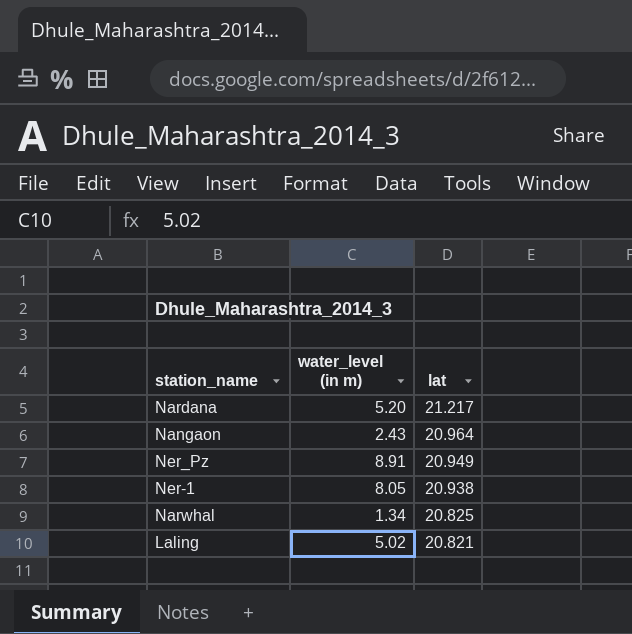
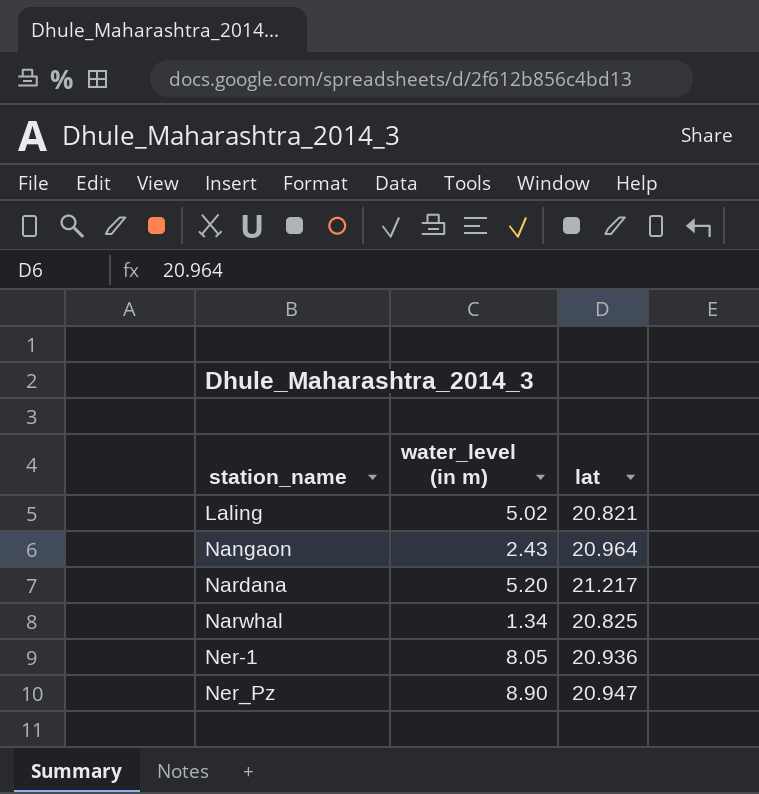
row order: lat descending -> station_name ascending
Ner-1 | lat: 20.938 -> 20.936
Ner_Pz | water_level (in m): 8.91 -> 8.90
Ner_Pz | lat: 20.949 -> 20.947

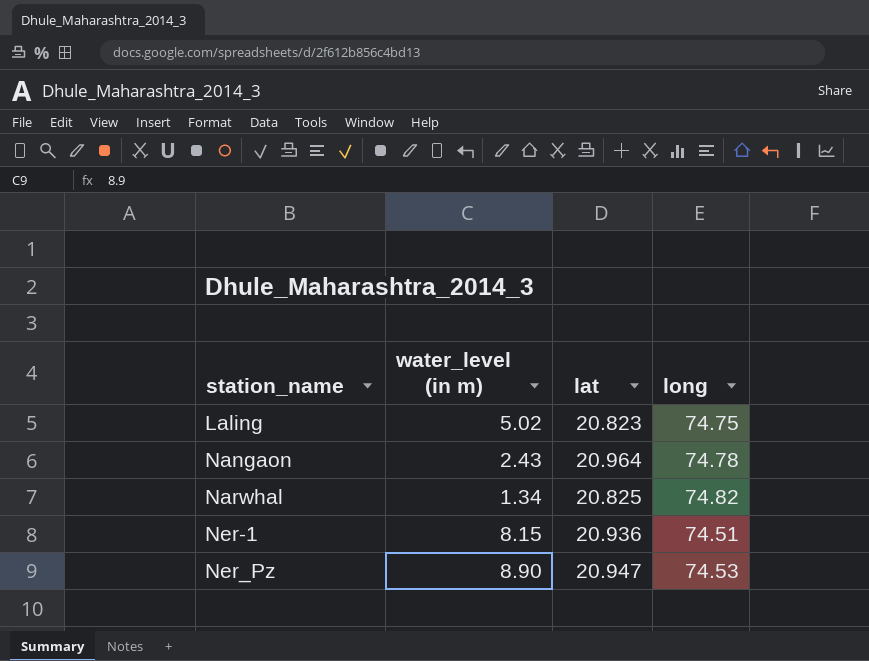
column long | position: none -> 4
row Nardana: 5.20 | 21.217 -> none
Laling | lat: 20.821 -> 20.823
Ner-1 | water_level (in m): 8.05 -> 8.15

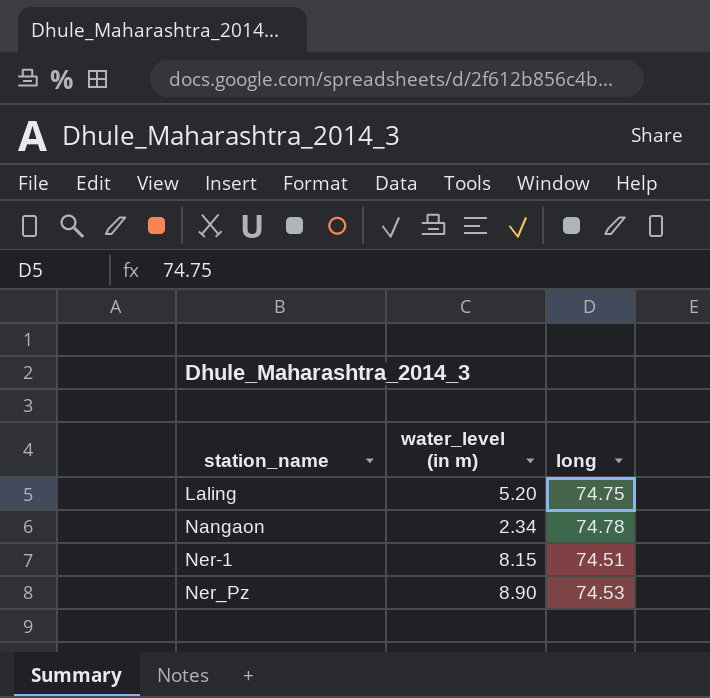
column lat | position: 3 -> none
row Narwhal: 1.34 | 20.825 | 74.82 -> none
Laling | water_level (in m): 5.02 -> 5.20
Nangaon | water_level (in m): 2.43 -> 2.34

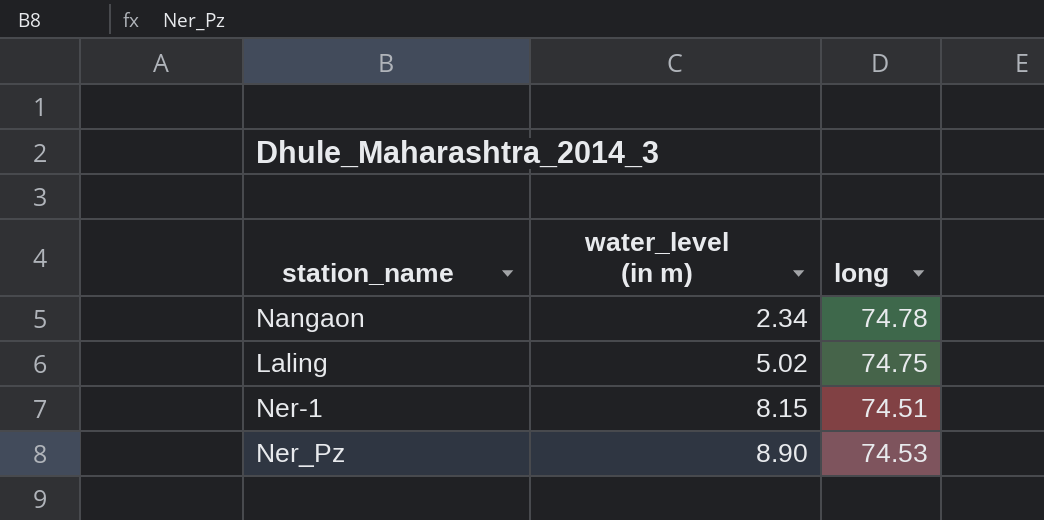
row order: station_name ascending -> water_level (in m) ascending
Laling | water_level (in m): 5.20 -> 5.02

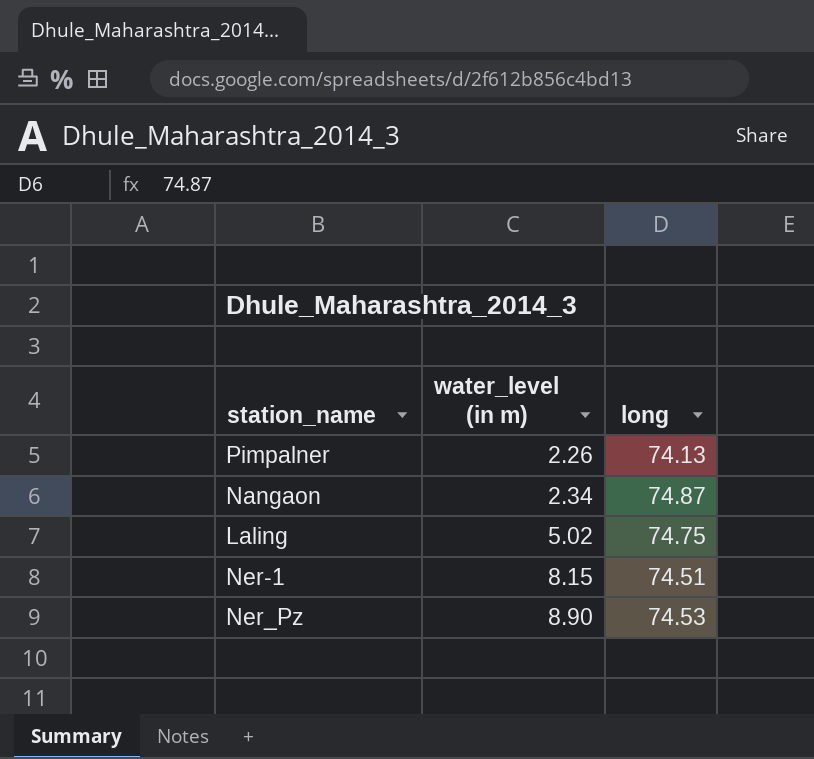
row Pimpalner: none -> 2.26 | 74.13
Nangaon | long: 74.78 -> 74.87

